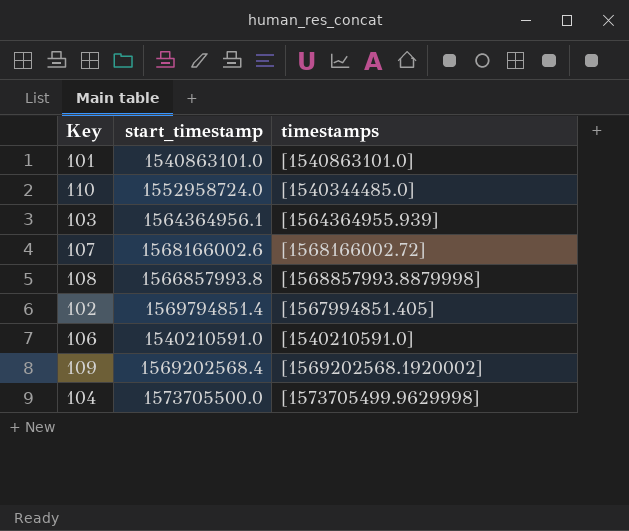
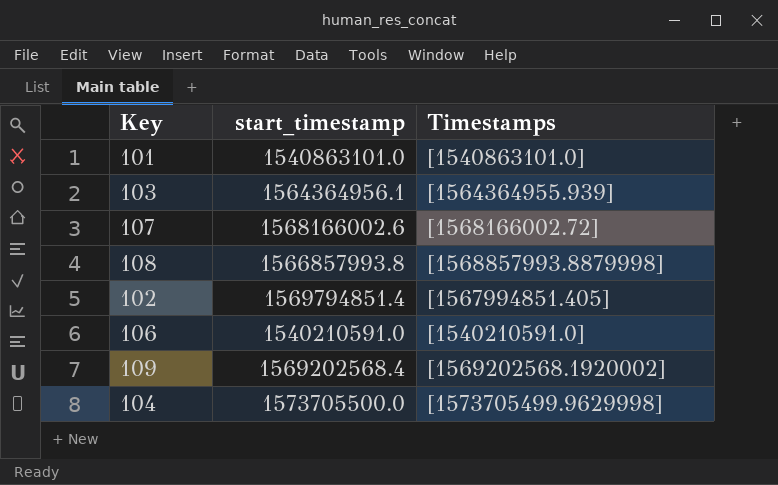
column name: timestamps -> Timestamps
row 110: 1552958724.0 | [1540344485.0] -> none

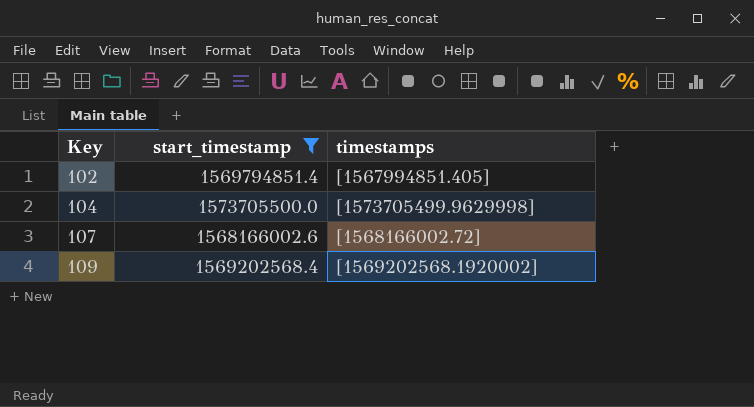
filter: none -> start_timestamp >= 1568166002.6
row order: none -> Key ascending
column name: Timestamps -> timestamps

